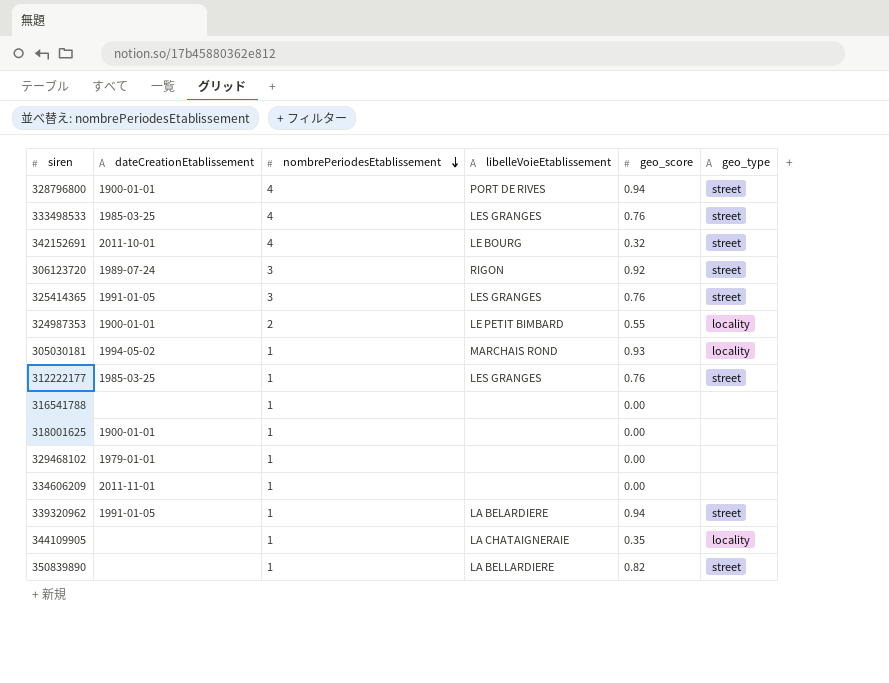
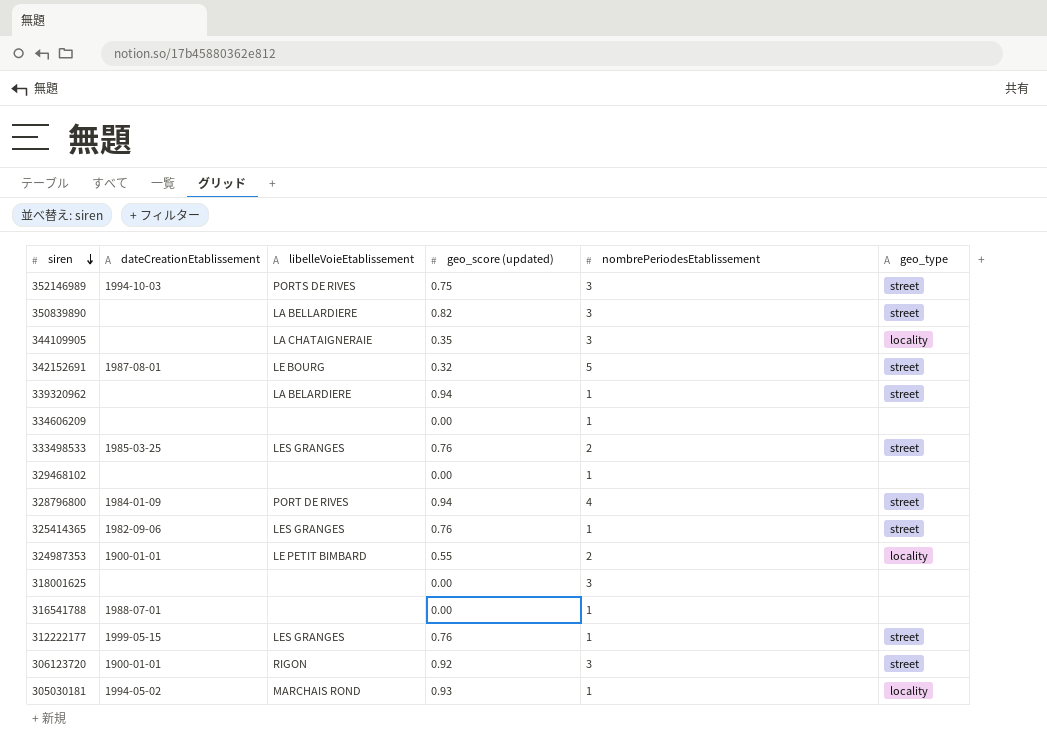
row order: nombrePeriodesEtablissement descending -> siren descending
column name: geo_score -> geo_score (updated)
column nombrePeriodesEtablissement | position: 3 -> 5
row 352146989: none -> 1994-10-03 | PORTS DE RIVES | 0.75 | 3 | street
350839890 | nombrePeriodesEtablissement: 1 -> 3
344109905 | nombrePeriodesEtablissement: 1 -> 3
342152691 | dateCreationEtablissement: 2011-10-01 -> 1987-08-01
342152691 | nombrePeriodesEtablissement: 4 -> 5
339320962 | dateCreationEtablissement: 1991-01-05 -> none
334606209 | dateCreationEtablissement: 2011-11-01 -> none
333498533 | nombrePeriodesEtablissement: 4 -> 2
329468102 | dateCreationEtablissement: 1979-01-01 -> none
328796800 | dateCreationEtablissement: 1900-01-01 -> 1984-01-09
325414365 | dateCreationEtablissement: 1991-01-05 -> 1982-09-06
325414365 | nombrePeriodesEtablissement: 3 -> 1
318001625 | dateCreationEtablissement: 1900-01-01 -> none
318001625 | nombrePeriodesEtablissement: 1 -> 3
316541788 | dateCreationEtablissement: none -> 1988-07-01
312222177 | dateCreationEtablissement: 1985-03-25 -> 1999-05-15
306123720 | dateCreationEtablissement: 1989-07-24 -> 1900-01-01

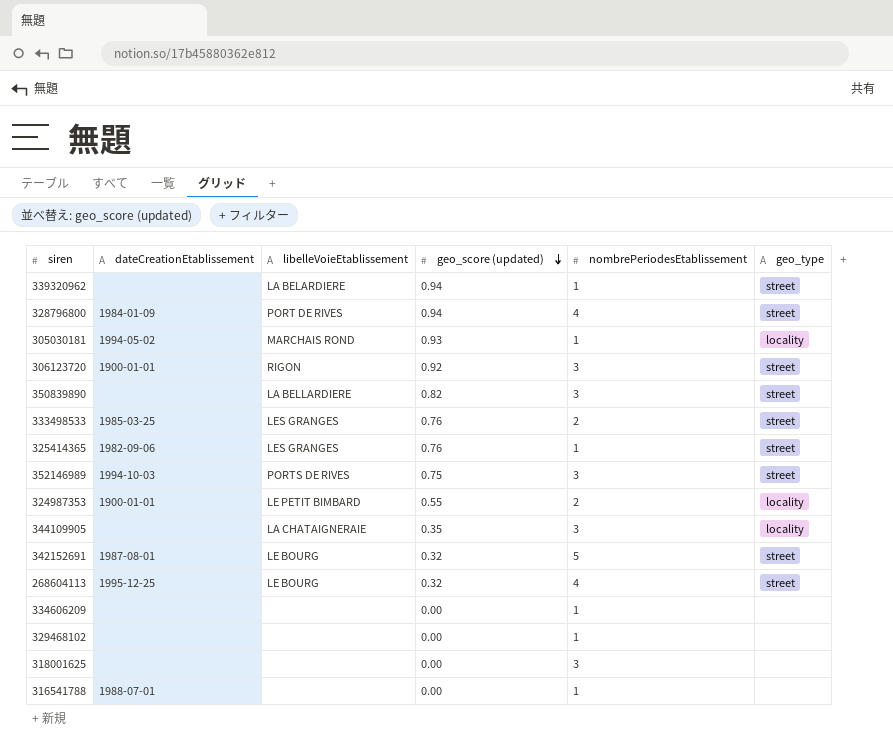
row order: siren descending -> geo_score (updated) descending
row 312222177: 1999-05-15 | LES GRANGES | 0.76 | 1 | street -> none
row 268604113: none -> 1995-12-25 | LE BOURG | 0.32 | 4 | street

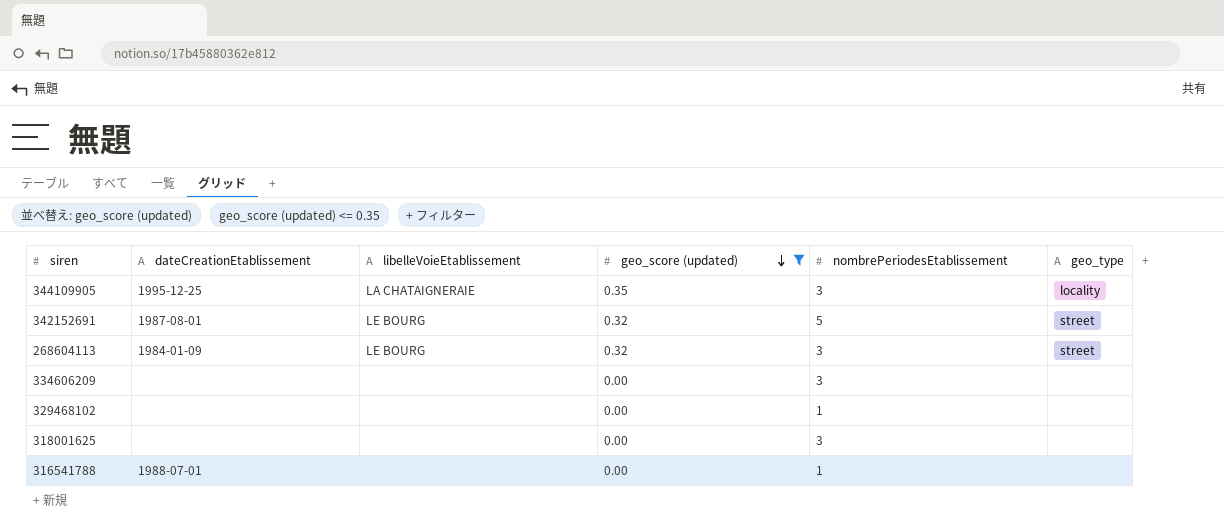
filter: none -> geo_score (updated) <= 0.35
344109905 | dateCreationEtablissement: none -> 1995-12-25
268604113 | dateCreationEtablissement: 1995-12-25 -> 1984-01-09
268604113 | nombrePeriodesEtablissement: 4 -> 3
334606209 | nombrePeriodesEtablissement: 1 -> 3

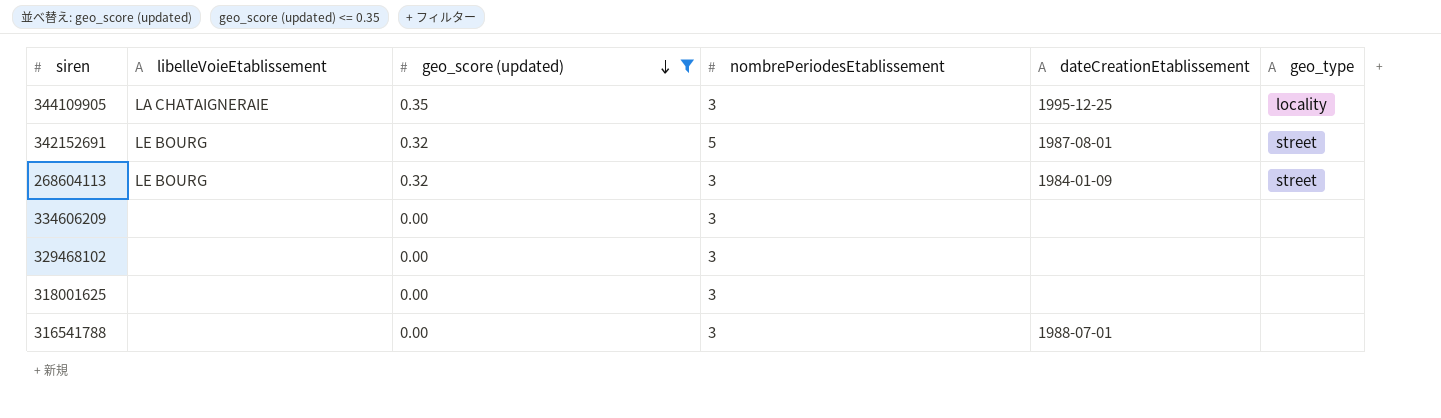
column dateCreationEtablissement | position: 2 -> 5
329468102 | nombrePeriodesEtablissement: 1 -> 3
316541788 | nombrePeriodesEtablissement: 1 -> 3

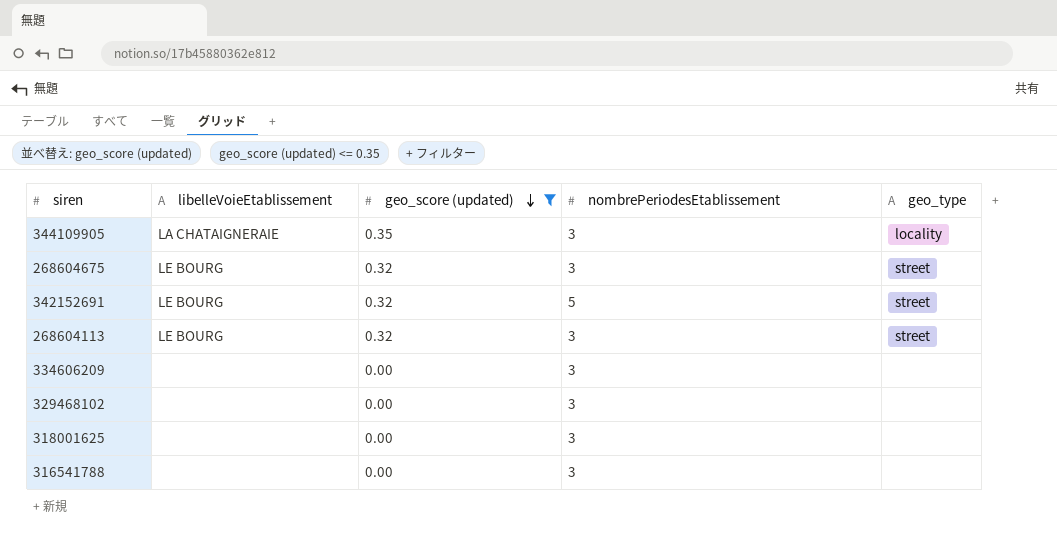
column dateCreationEtablissement | position: 5 -> none
row 268604675: none -> LE BOURG | 0.32 | 3 | street

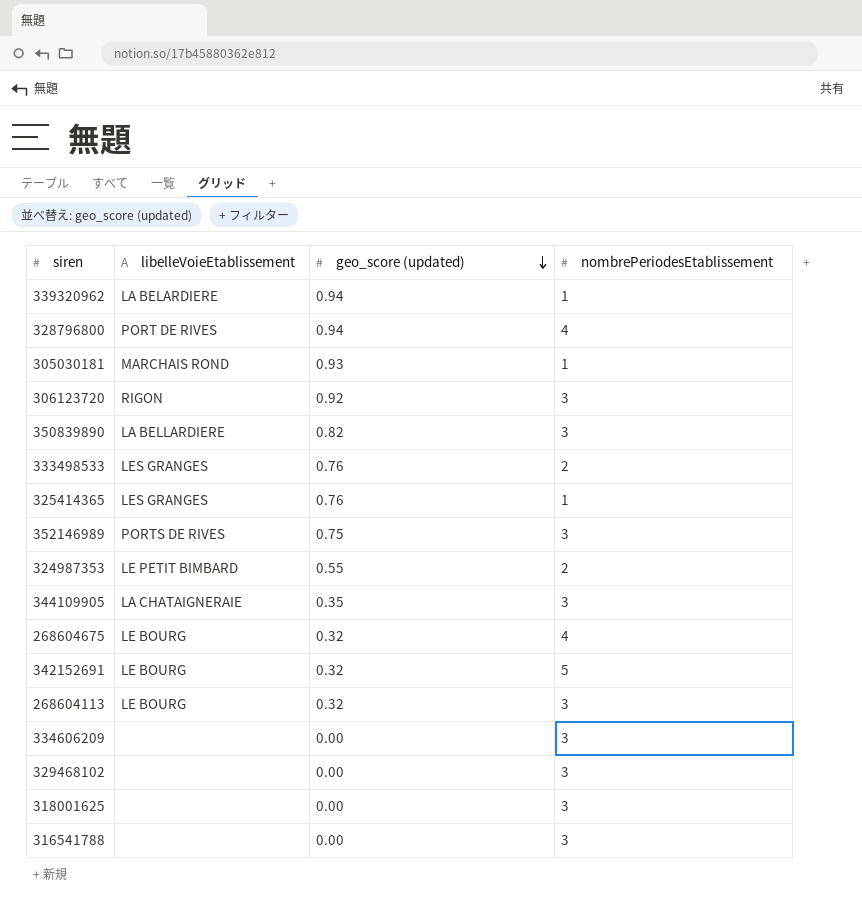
filter: geo_score (updated) <= 0.35 -> none
column geo_type | position: 5 -> none
268604675 | nombrePeriodesEtablissement: 3 -> 4

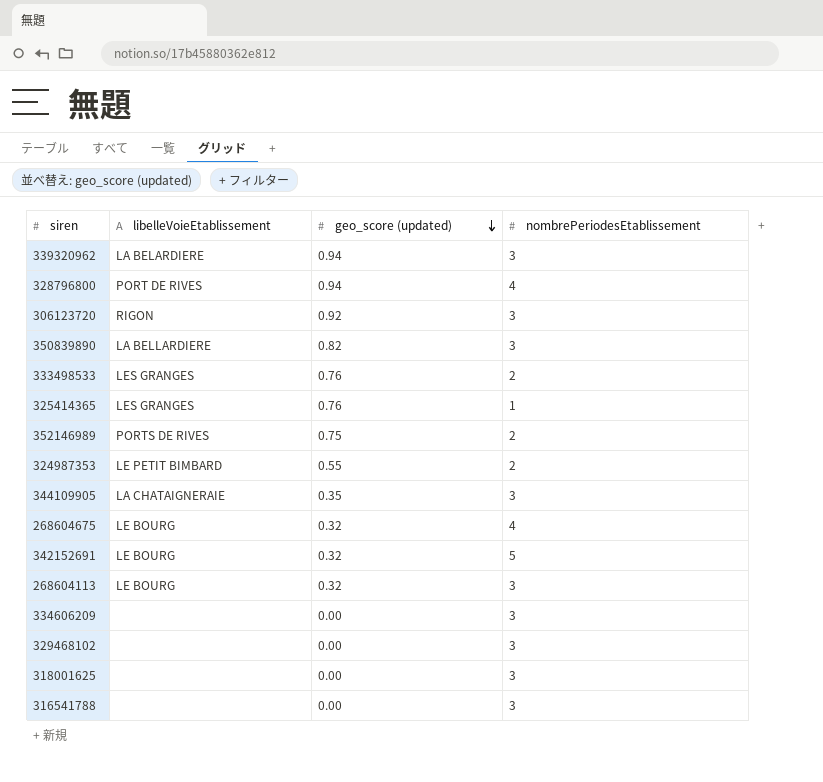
row 305030181: MARCHAIS ROND | 0.93 | 1 -> none
339320962 | nombrePeriodesEtablissement: 1 -> 3
352146989 | nombrePeriodesEtablissement: 3 -> 2

